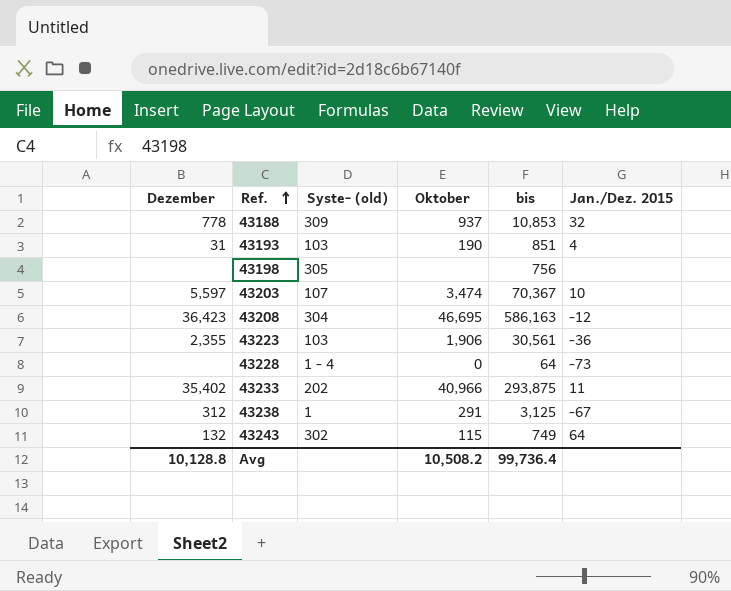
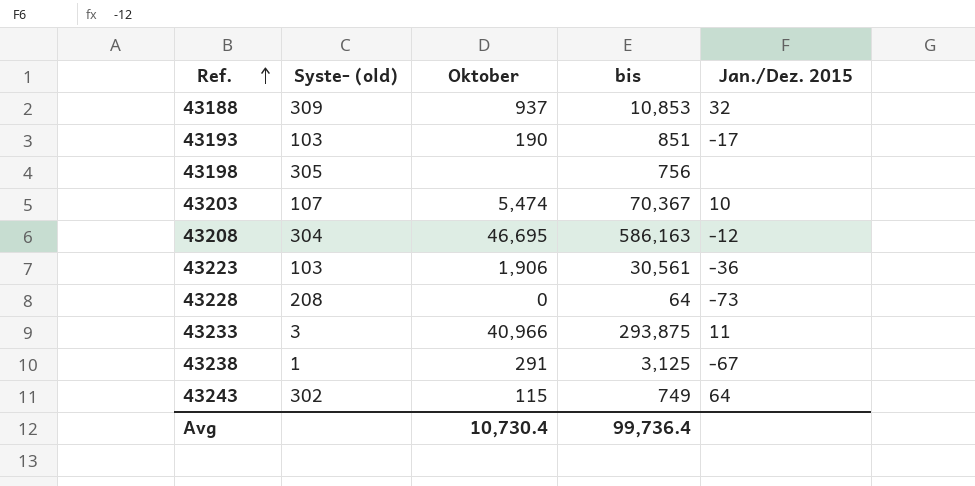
column Dezember | position: 1 -> none
43193 | Jan./Dez. 2015: 4 -> -17
43203 | Oktober: 3,474 -> 5,474
43228 | Syste- (old): 1 - 4 -> 208
43233 | Syste- (old): 202 -> 3
Avg | Oktober: 10,508.2 -> 10,730.4

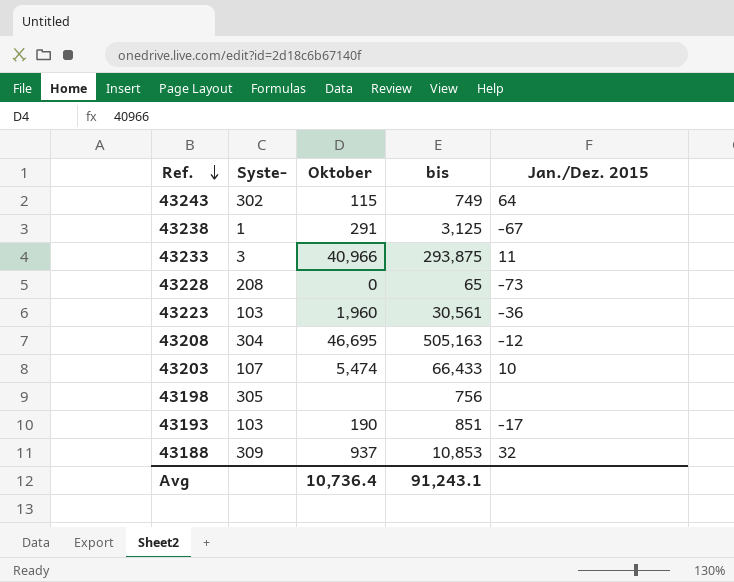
row order: Ref. ascending -> Ref. descending
column name: Syste- (old) -> Syste-
43228 | bis: 64 -> 65
43223 | Oktober: 1,906 -> 1,960
43208 | bis: 586,163 -> 505,163
43203 | bis: 70,367 -> 66,433
Avg | Oktober: 10,730.4 -> 10,736.4
Avg | bis: 99,736.4 -> 91,243.1

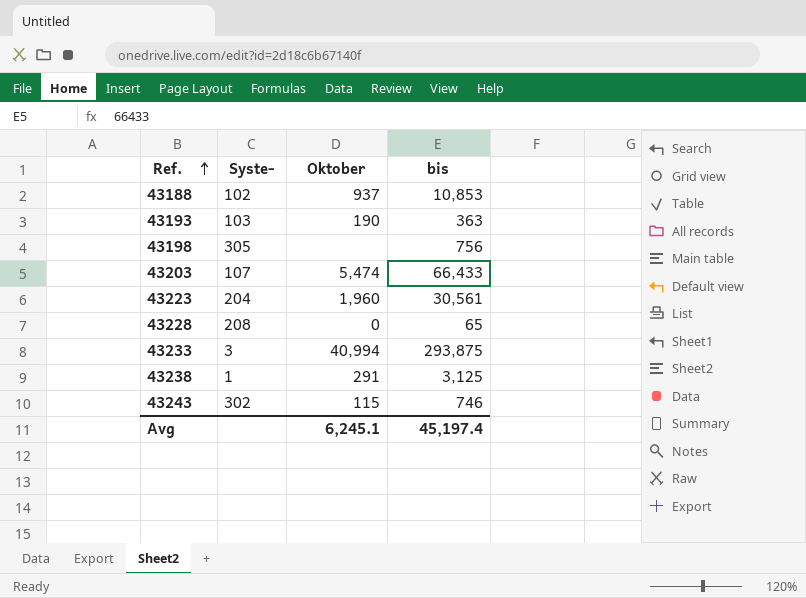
row order: Ref. descending -> Ref. ascending
column Jan./Dez. 2015 | position: 5 -> none
row 43208: 304 | 46,695 | 505,163 | -12 -> none
43188 | Syste-: 309 -> 102
43193 | bis: 851 -> 363
43223 | Syste-: 103 -> 204
43233 | Oktober: 40,966 -> 40,994
43243 | bis: 749 -> 746
Avg | Oktober: 10,736.4 -> 6,245.1
Avg | bis: 91,243.1 -> 45,197.4

